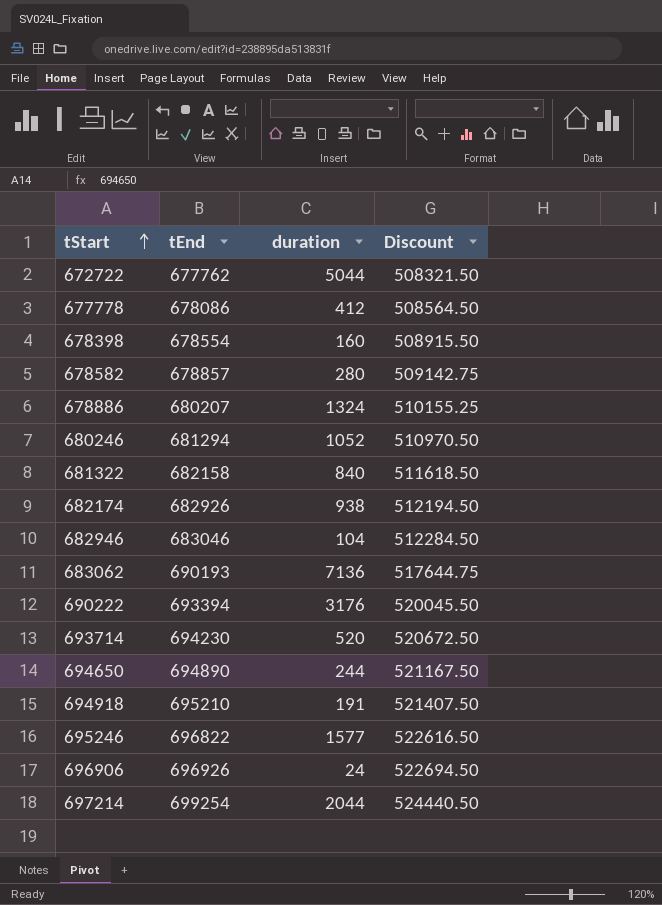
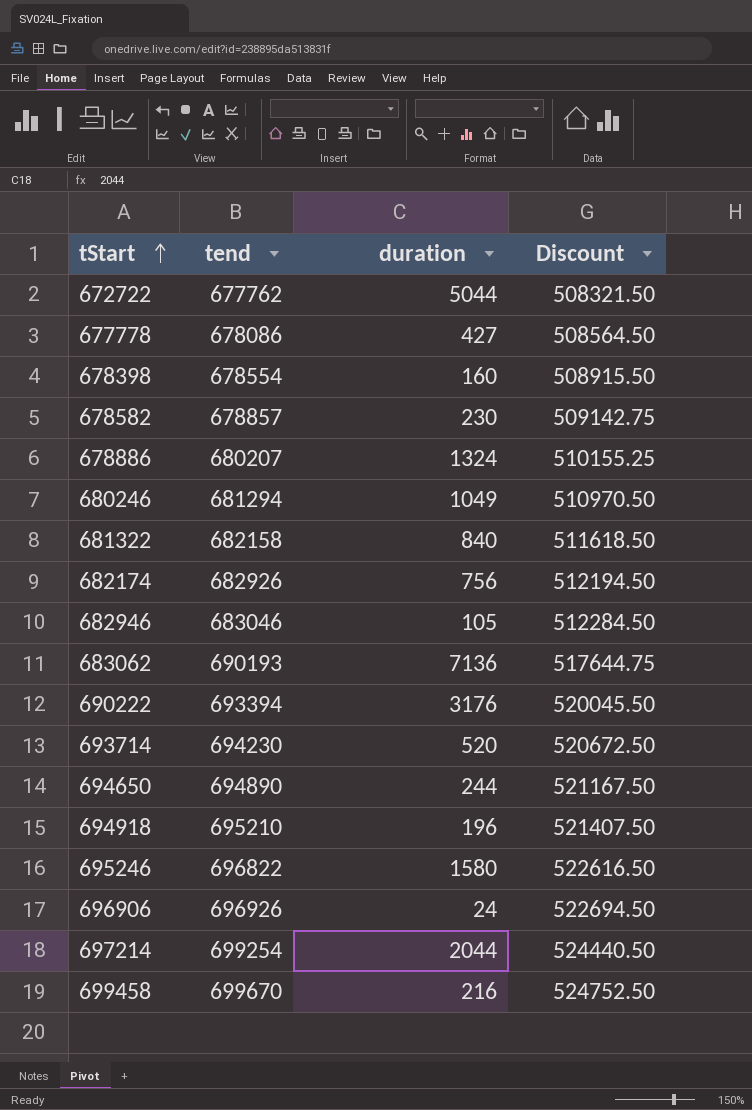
column name: tEnd -> tend
677778 | duration: 412 -> 427
678582 | duration: 280 -> 230
680246 | duration: 1052 -> 1049
682174 | duration: 938 -> 756
682946 | duration: 104 -> 105
694918 | duration: 191 -> 196
695246 | duration: 1577 -> 1580
row 699458: none -> 699670 | 216 | 524752.50

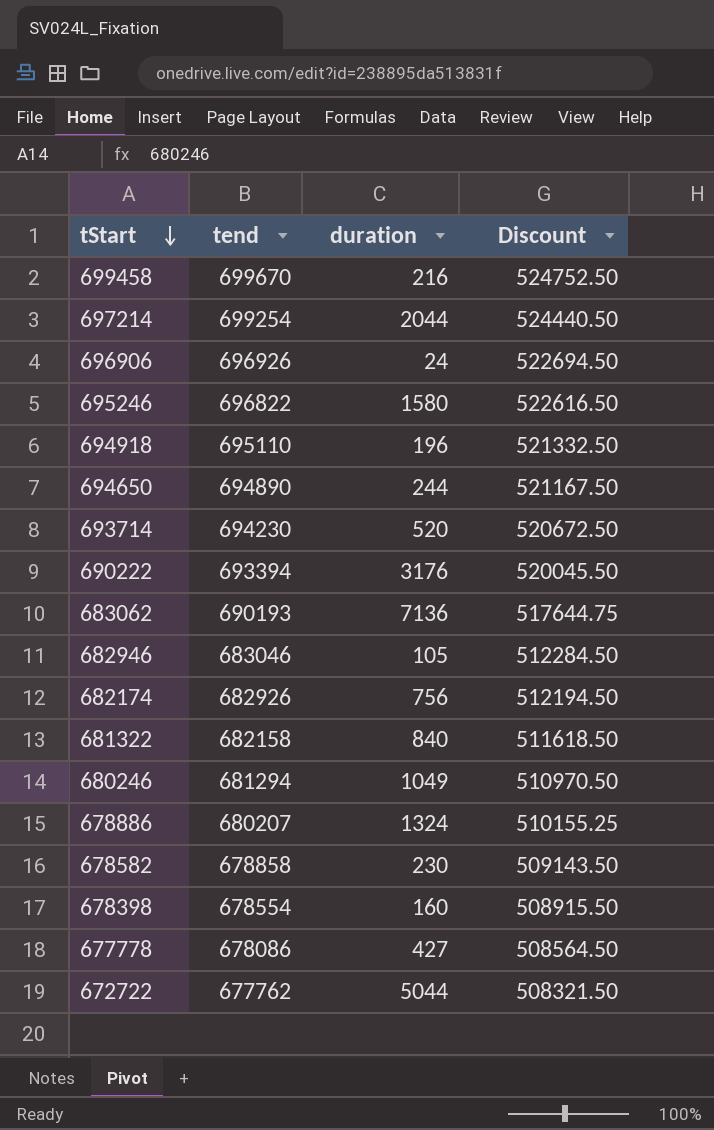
row order: tStart ascending -> tStart descending
694918 | tend: 695210 -> 695110
694918 | Discount: 521407.50 -> 521332.50
678582 | tend: 678857 -> 678858
678582 | Discount: 509142.75 -> 509143.50

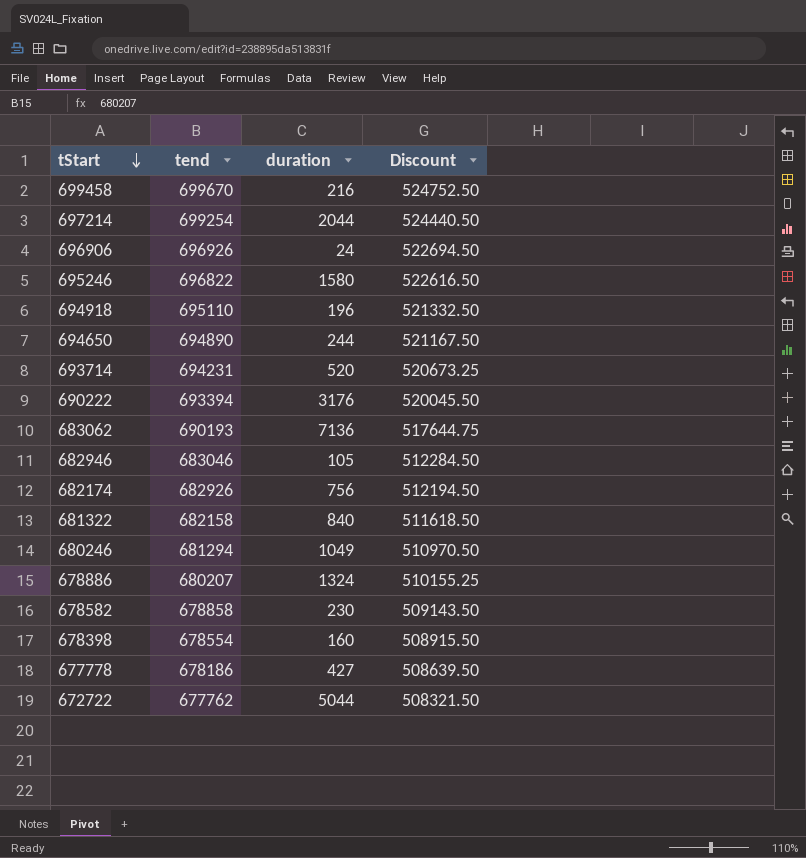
693714 | tend: 694230 -> 694231
693714 | Discount: 520672.50 -> 520673.25
677778 | tend: 678086 -> 678186
677778 | Discount: 508564.50 -> 508639.50

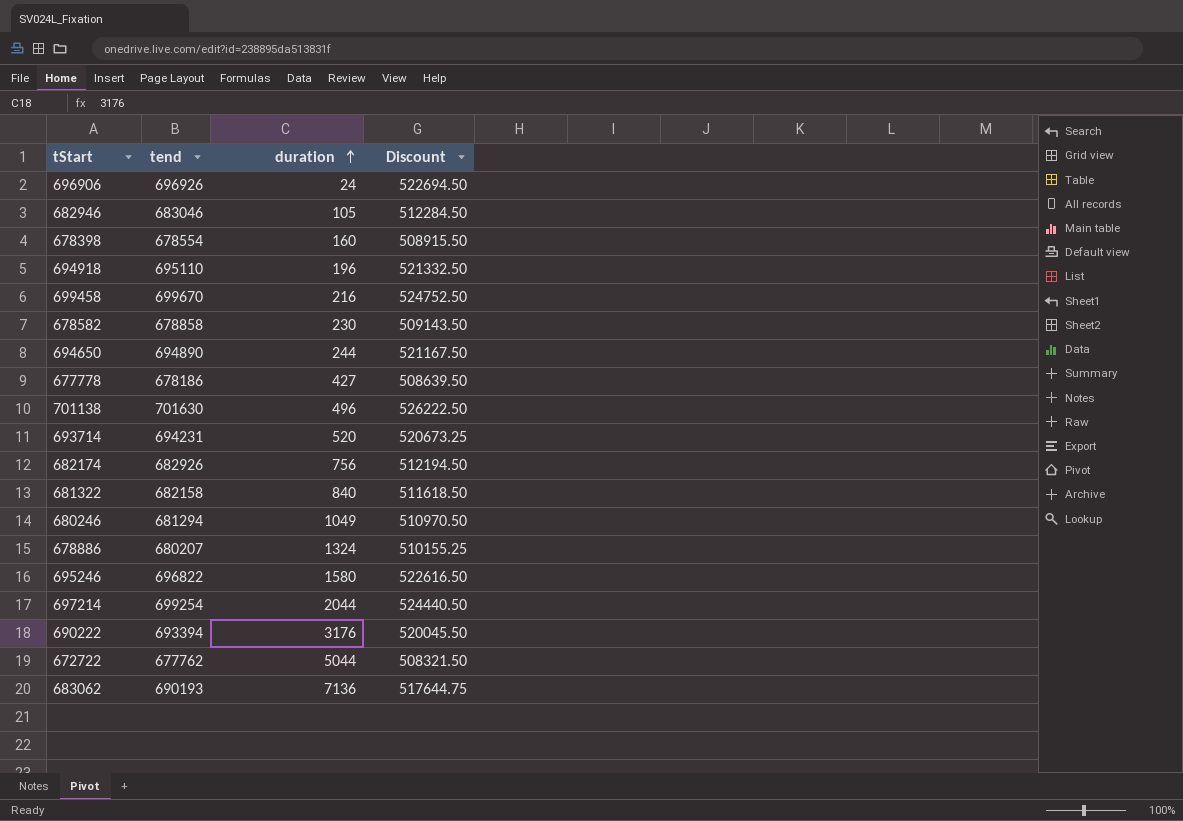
row order: tStart descending -> duration ascending
row 701138: none -> 701630 | 496 | 526222.50

